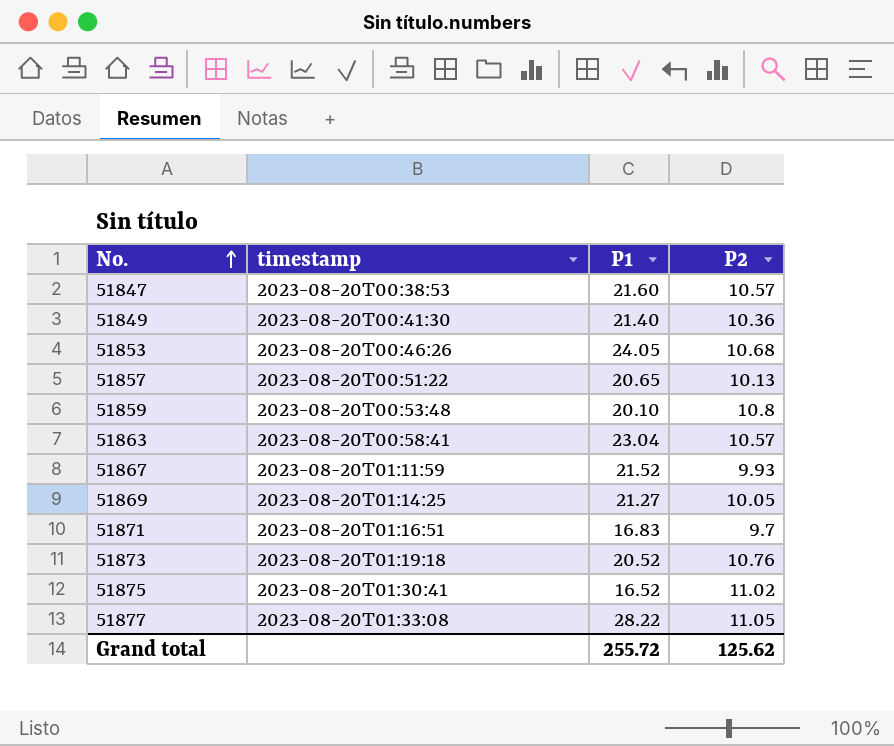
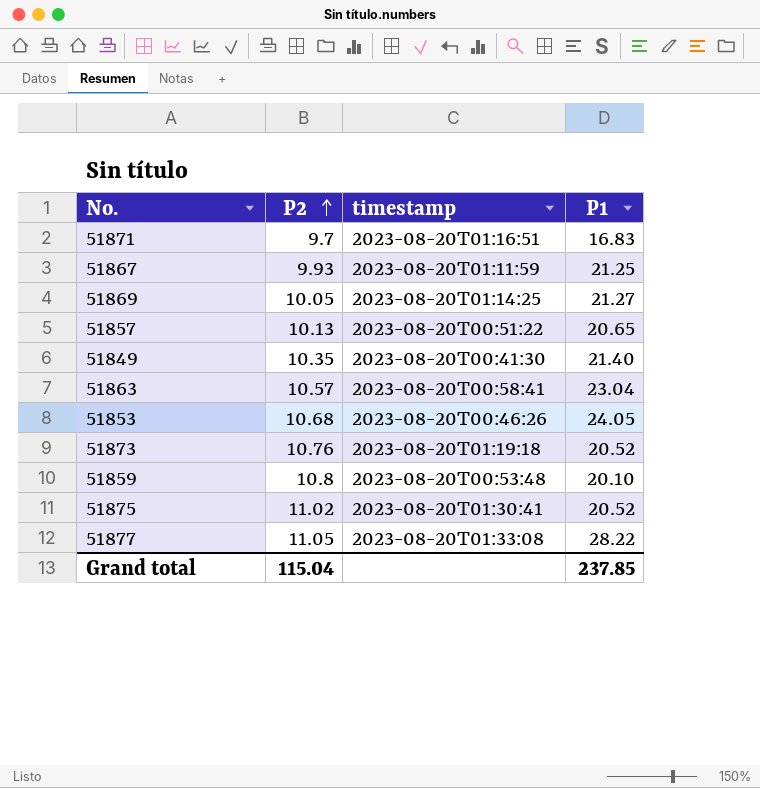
row order: No. ascending -> P2 ascending
column P2 | position: 4 -> 2
row 51847: 2023-08-20T00:38:53 | 21.60 | 10.57 -> none
51867 | P1: 21.52 -> 21.25
51849 | P2: 10.36 -> 10.35
51875 | P1: 16.52 -> 20.52
Grand total | P2: 125.62 -> 115.04
Grand total | P1: 255.72 -> 237.85

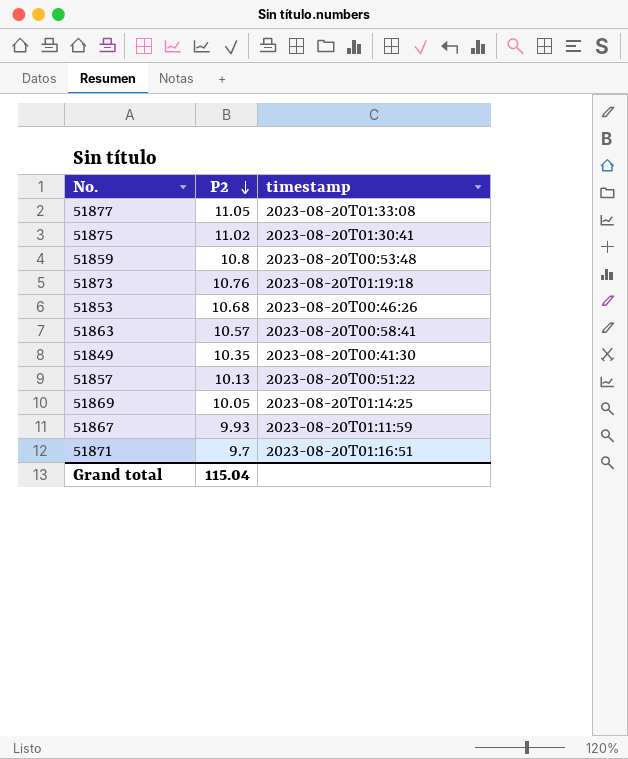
row order: P2 ascending -> P2 descending
column P1 | position: 4 -> none

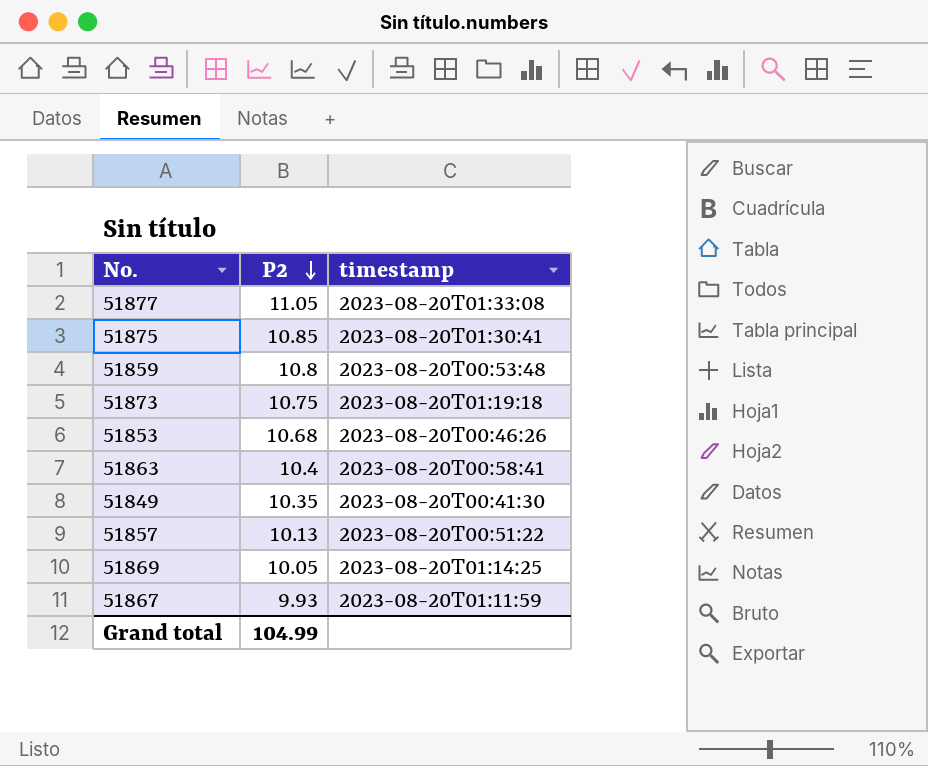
row 51871: 9.7 | 2023-08-20T01:16:51 -> none
51875 | P2: 11.02 -> 10.85
51873 | P2: 10.76 -> 10.75
51863 | P2: 10.57 -> 10.4
Grand total | P2: 115.04 -> 104.99

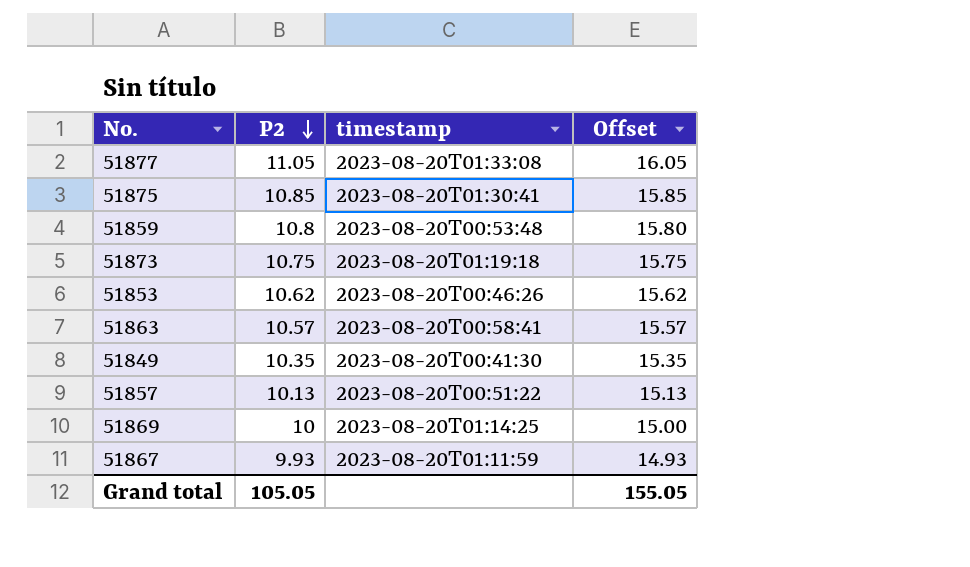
column Offset | formula: none -> [P2] + 5
51853 | P2: 10.68 -> 10.62
51863 | P2: 10.4 -> 10.57
51869 | P2: 10.05 -> 10
Grand total | P2: 104.99 -> 105.05

